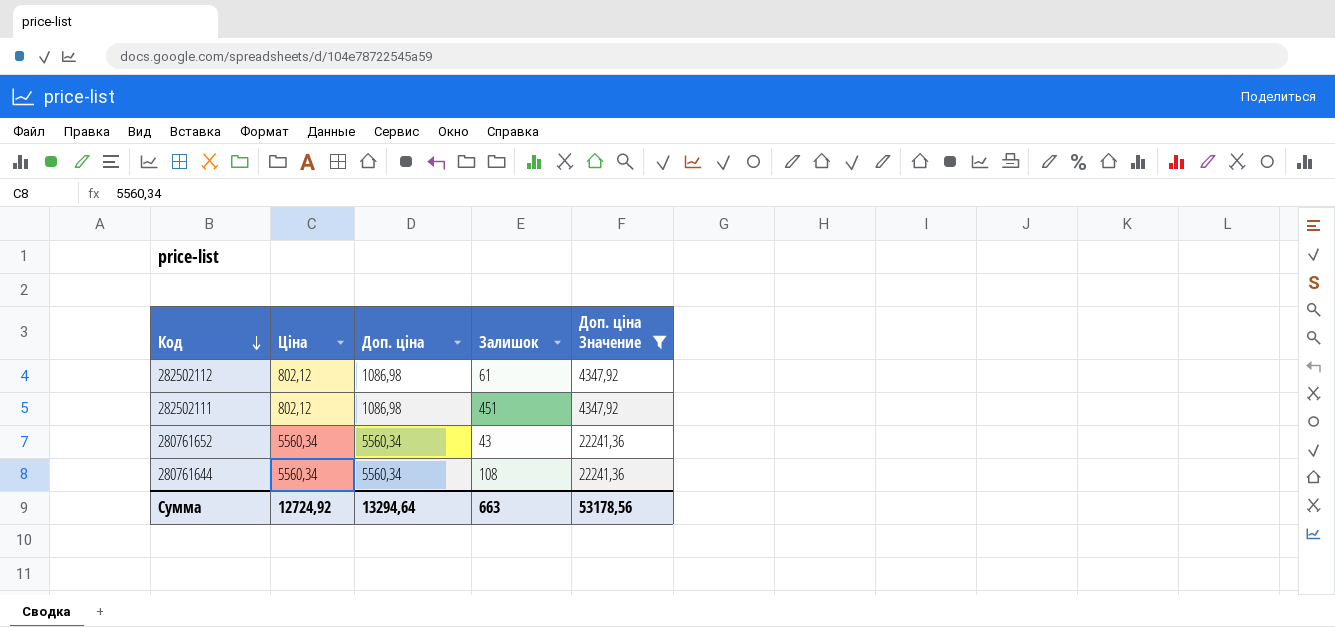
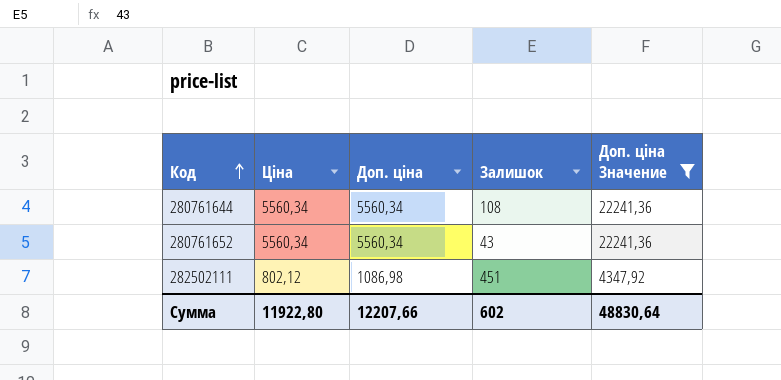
row order: Код descending -> Код ascending
row 282502112: 802,12 | 1086,98 | 61 | 4347,92 -> none
Сумма | Ціна: 12724,92 -> 11922,80
Сумма | Доп. ціна: 13294,64 -> 12207,66
Сумма | Залишок: 663 -> 602
Сумма | Доп. ціна Значение: 53178,56 -> 48830,64

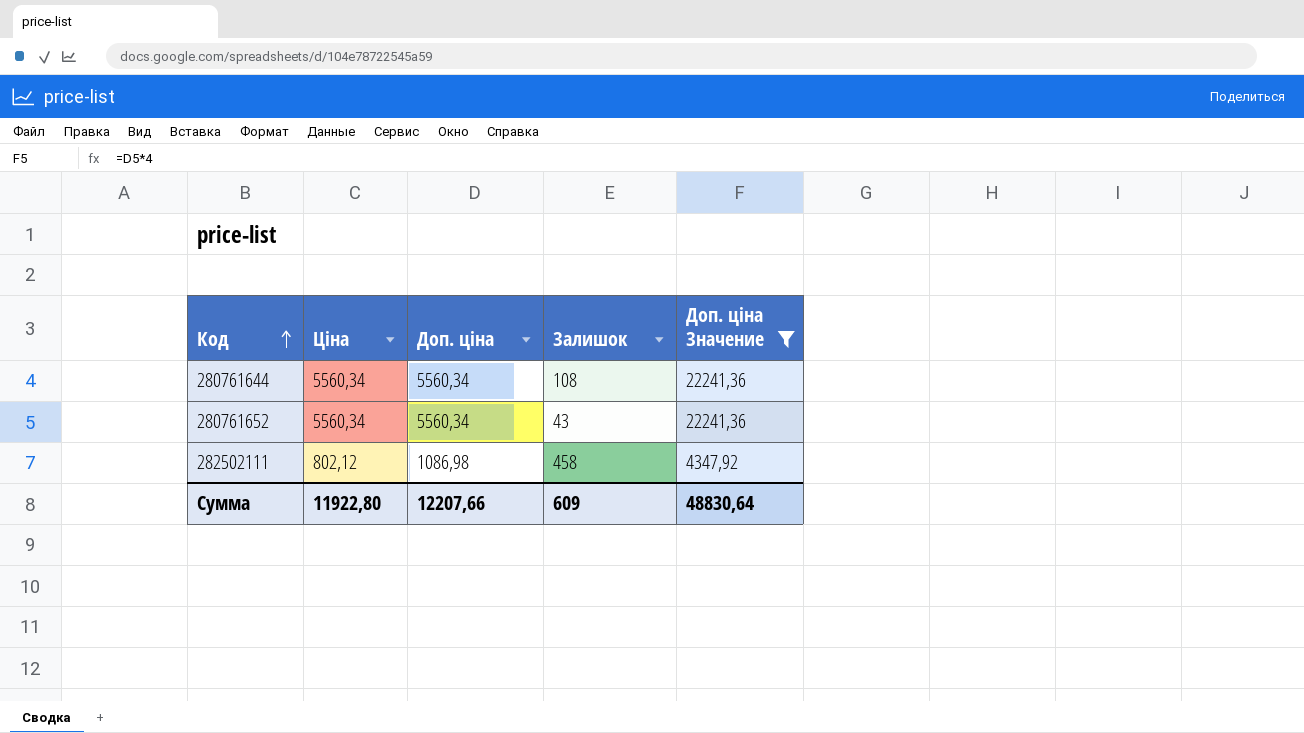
282502111 | Залишок: 451 -> 458
Сумма | Залишок: 602 -> 609

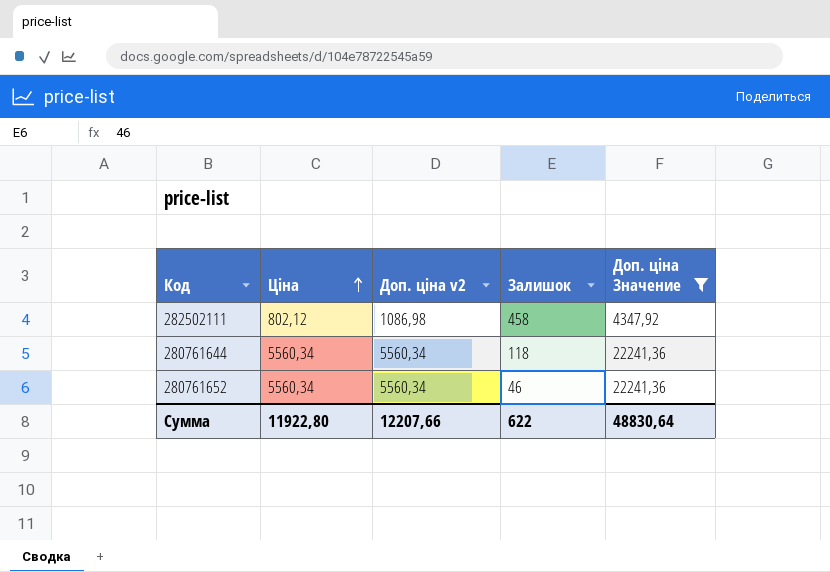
row order: Код ascending -> Ціна ascending
column name: Доп. ціна -> Доп. ціна v2
280761644 | Залишок: 108 -> 118
280761652 | Залишок: 43 -> 46
Сумма | Залишок: 609 -> 622

